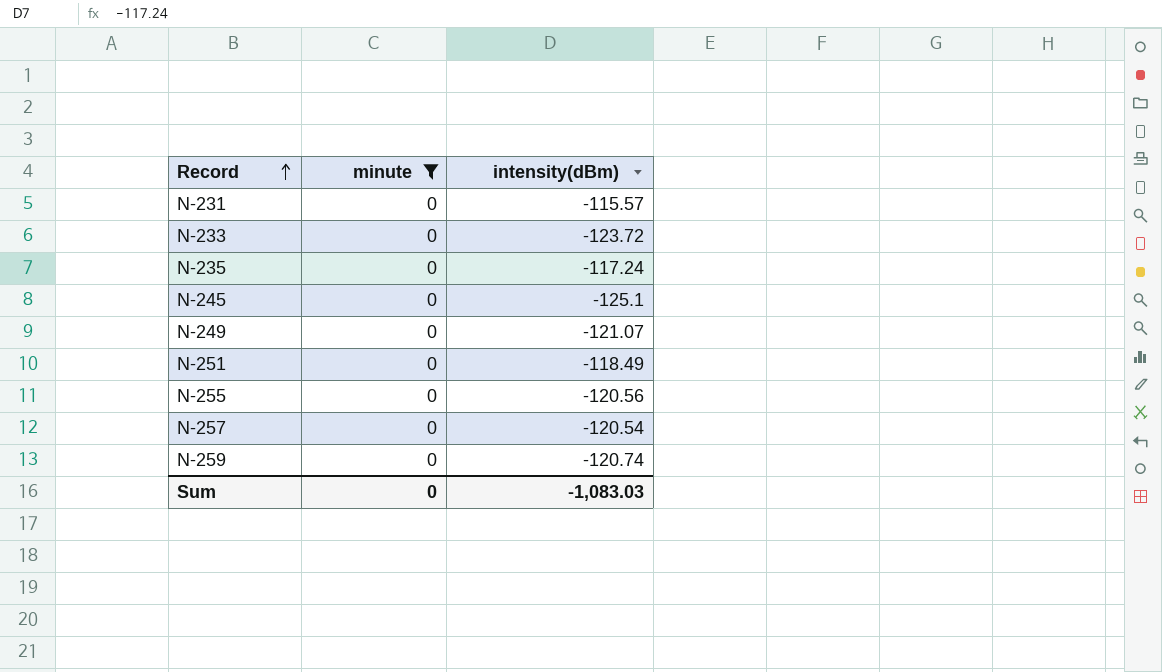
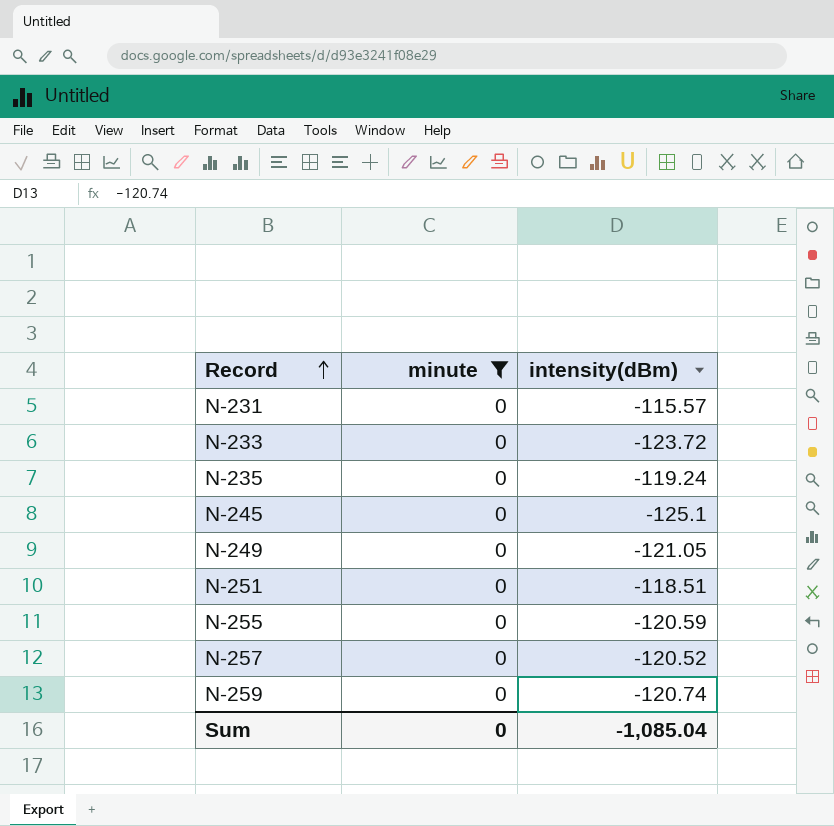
N-235 | intensity(dBm): -117.24 -> -119.24
N-249 | intensity(dBm): -121.07 -> -121.05
N-251 | intensity(dBm): -118.49 -> -118.51
N-255 | intensity(dBm): -120.56 -> -120.59
N-257 | intensity(dBm): -120.54 -> -120.52
Sum | intensity(dBm): -1,083.03 -> -1,085.04

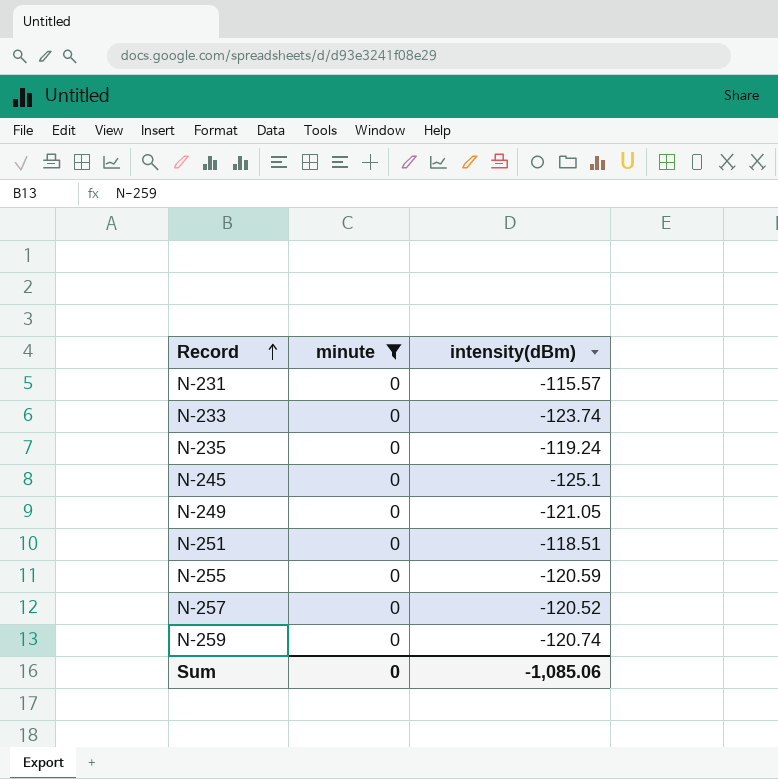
N-233 | intensity(dBm): -123.72 -> -123.74
Sum | intensity(dBm): -1,085.04 -> -1,085.06

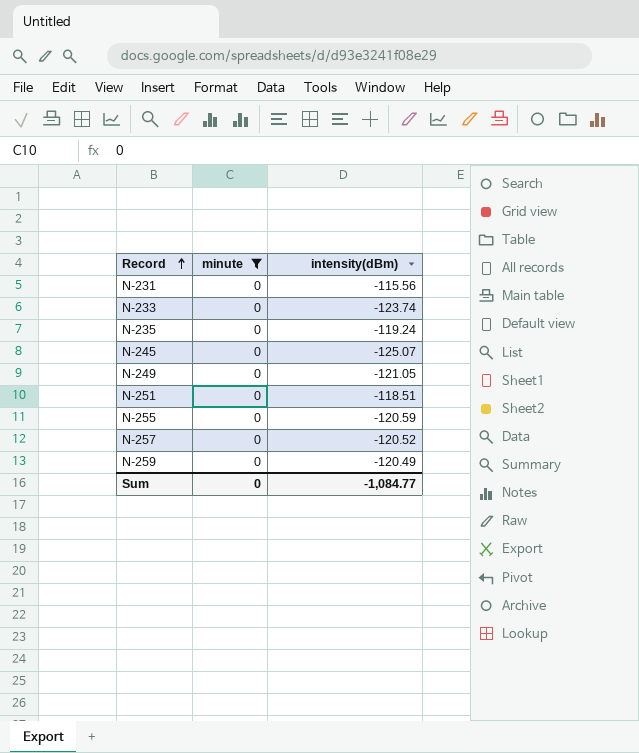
N-231 | intensity(dBm): -115.57 -> -115.56
N-245 | intensity(dBm): -125.1 -> -125.07
N-259 | intensity(dBm): -120.74 -> -120.49
Sum | intensity(dBm): -1,085.06 -> -1,084.77

